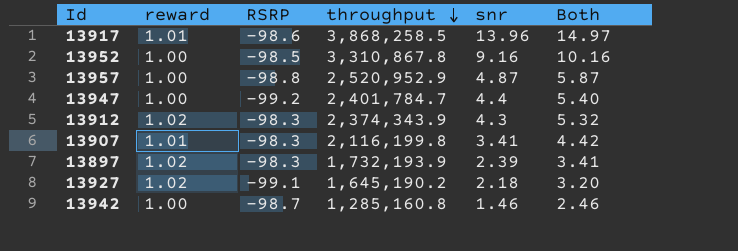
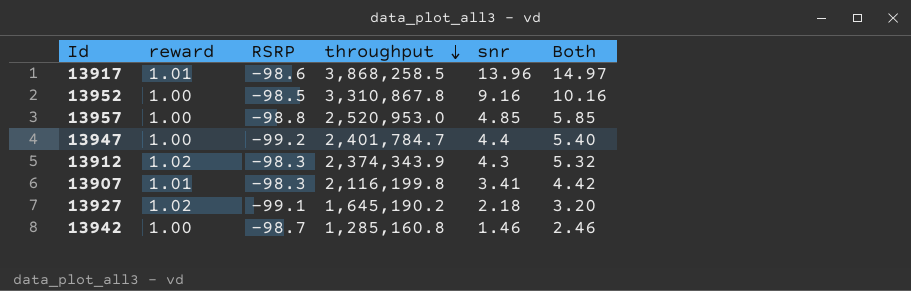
row 13897: 1.02 | -98.3 | 1,732,193.9 | 2.39 | 3.41 -> none
13957 | throughput: 2,520,952.9 -> 2,520,953.0
13957 | snr: 4.87 -> 4.85
13957 | Both: 5.87 -> 5.85

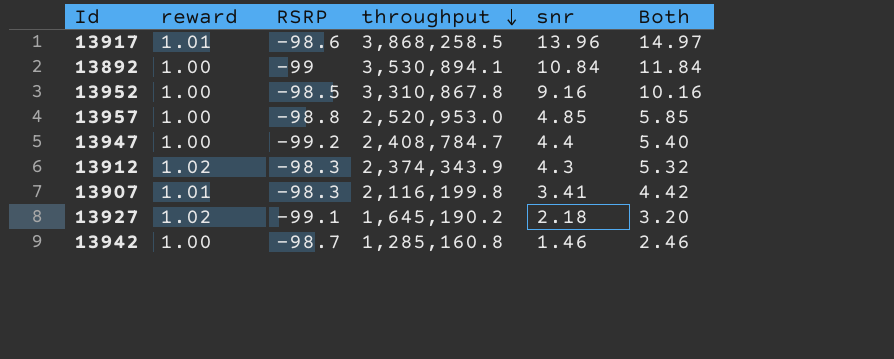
row 13892: none -> 1.00 | -99 | 3,530,894.1 | 10.84 | 11.84
13947 | throughput: 2,401,784.7 -> 2,408,784.7

